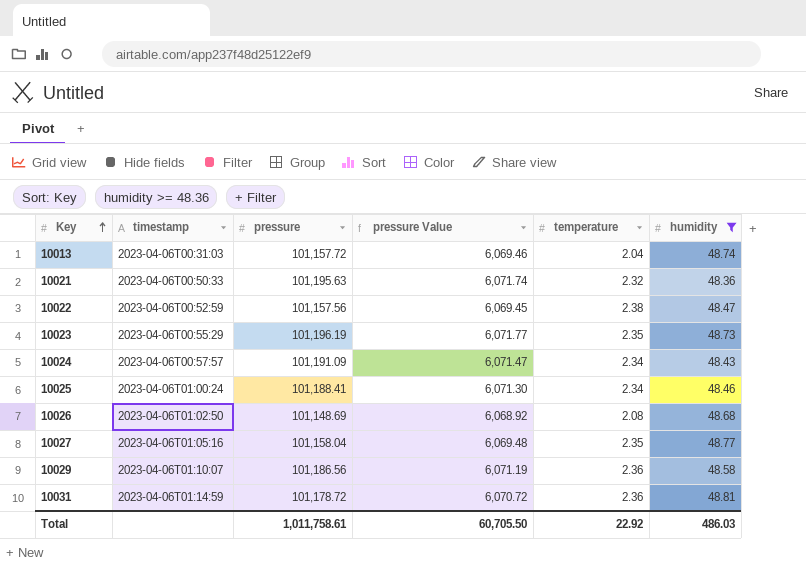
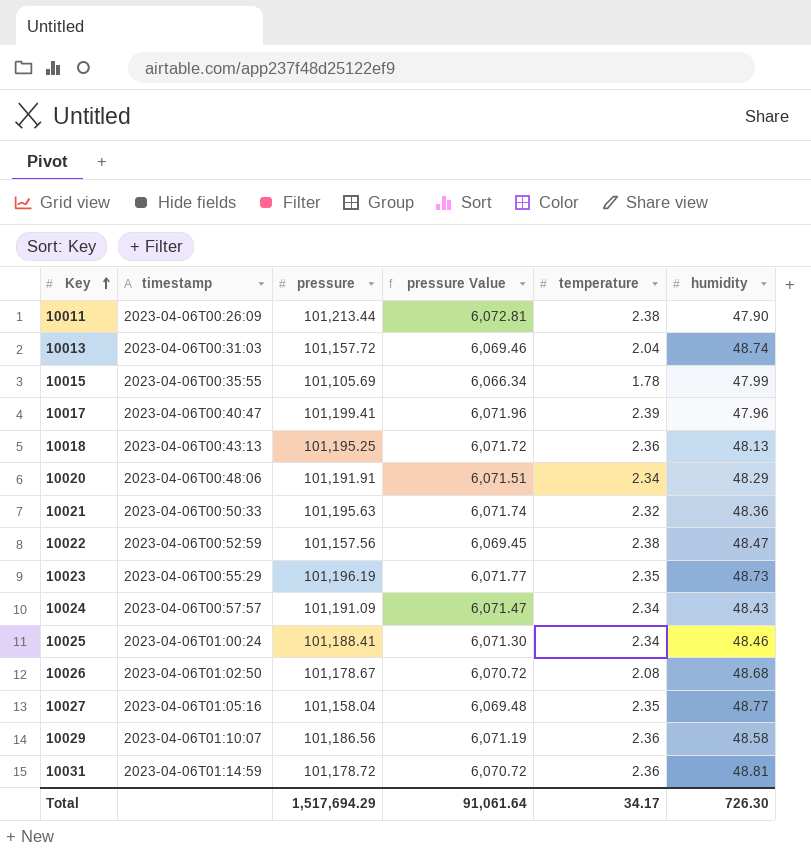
filter: humidity >= 48.36 -> none
10026 | pressure: 101,148.69 -> 101,178.67
10026 | pressure Value: 6,068.92 -> 6,070.72
Total | pressure: 1,011,758.61 -> 1,517,694.29
Total | pressure Value: 60,705.50 -> 91,061.64
Total | temperature: 22.92 -> 34.17
Total | humidity: 486.03 -> 726.30

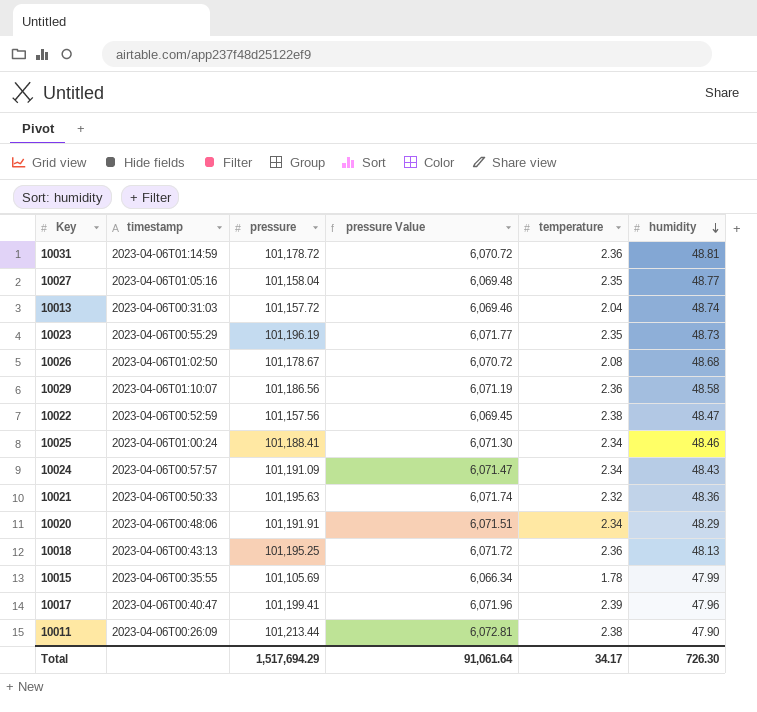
row order: Key ascending -> humidity descending

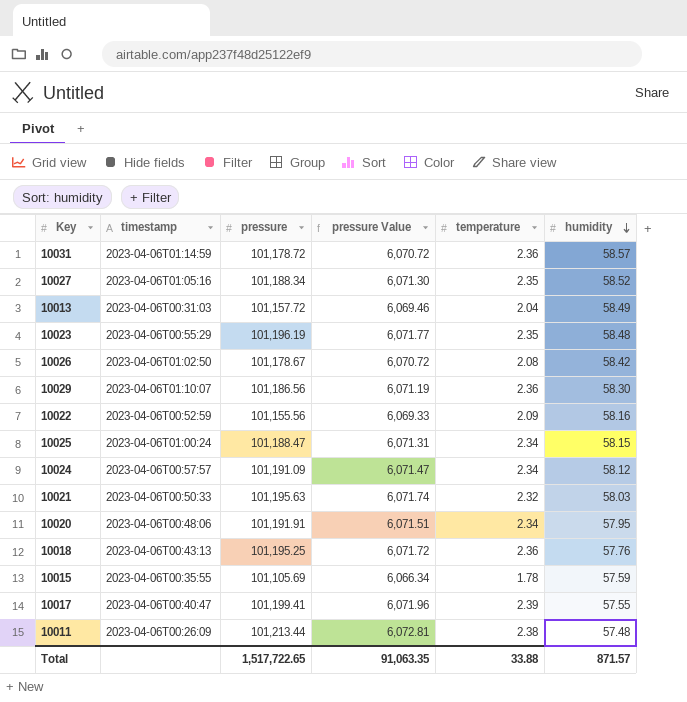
10031 | humidity: 48.81 -> 58.57
10027 | pressure: 101,158.04 -> 101,188.34
10027 | pressure Value: 6,069.48 -> 6,071.30
10027 | humidity: 48.77 -> 58.52
10013 | humidity: 48.74 -> 58.49
10023 | humidity: 48.73 -> 58.48
10026 | humidity: 48.68 -> 58.42
10029 | humidity: 48.58 -> 58.30
10022 | pressure: 101,157.56 -> 101,155.56
10022 | pressure Value: 6,069.45 -> 6,069.33
10022 | temperature: 2.38 -> 2.09
10022 | humidity: 48.47 -> 58.16
10025 | pressure: 101,188.41 -> 101,188.47
10025 | pressure Value: 6,071.30 -> 6,071.31
10025 | humidity: 48.46 -> 58.15
10024 | humidity: 48.43 -> 58.12
10021 | humidity: 48.36 -> 58.03
10020 | humidity: 48.29 -> 57.95
10018 | humidity: 48.13 -> 57.76
10015 | humidity: 47.99 -> 57.59
10017 | humidity: 47.96 -> 57.55
10011 | humidity: 47.90 -> 57.48
Total | pressure: 1,517,694.29 -> 1,517,722.65
Total | pressure Value: 91,061.64 -> 91,063.35
Total | temperature: 34.17 -> 33.88
Total | humidity: 726.30 -> 871.57

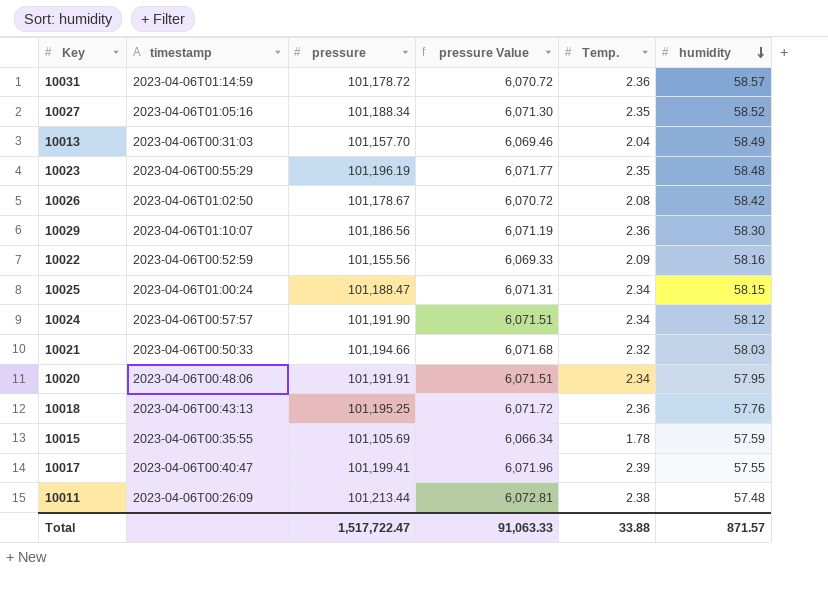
column name: temperature -> Temp.
10013 | pressure: 101,157.72 -> 101,157.70
10024 | pressure: 101,191.09 -> 101,191.90
10024 | pressure Value: 6,071.47 -> 6,071.51
10021 | pressure: 101,195.63 -> 101,194.66
10021 | pressure Value: 6,071.74 -> 6,071.68
Total | pressure: 1,517,722.65 -> 1,517,722.47
Total | pressure Value: 91,063.35 -> 91,063.33

